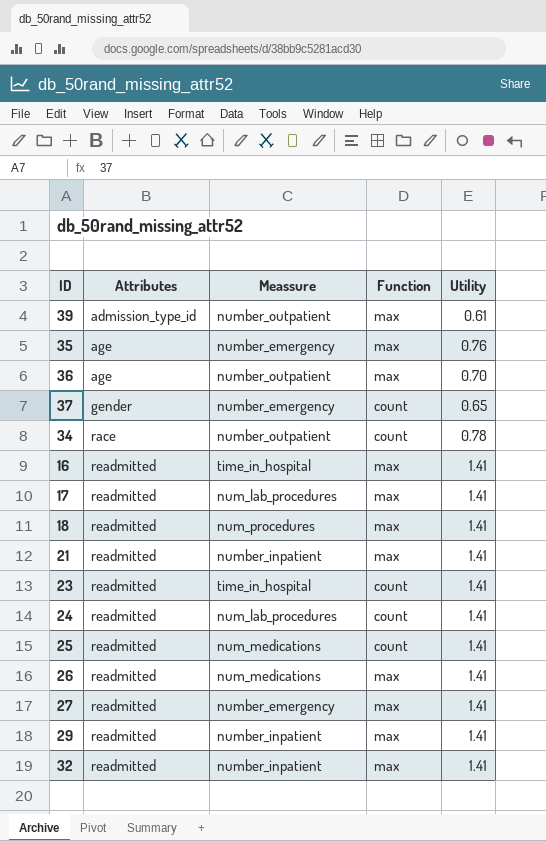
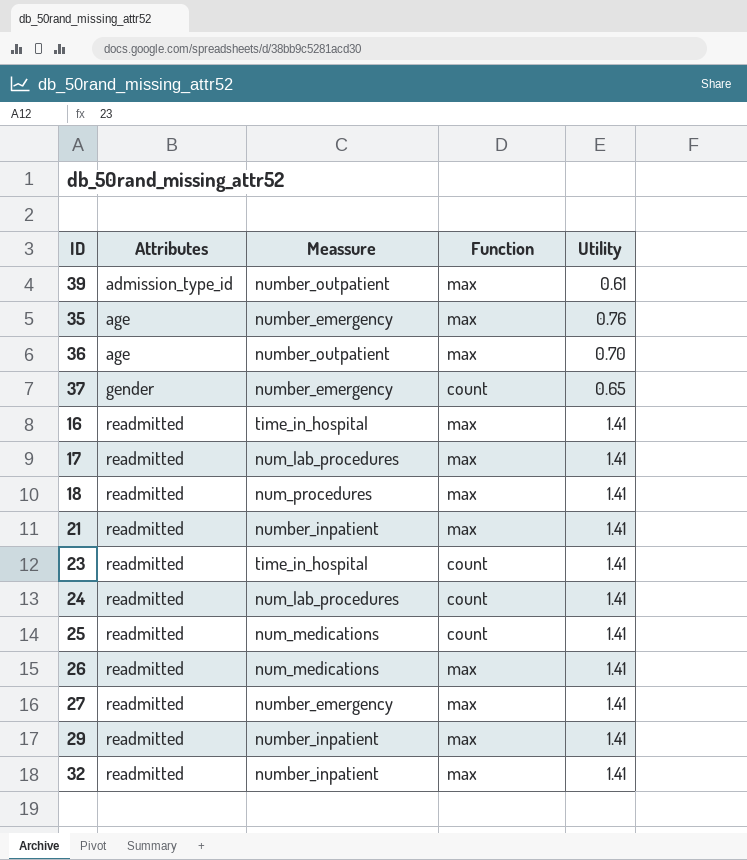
row 34: race | number_outpatient | count | 0.78 -> none

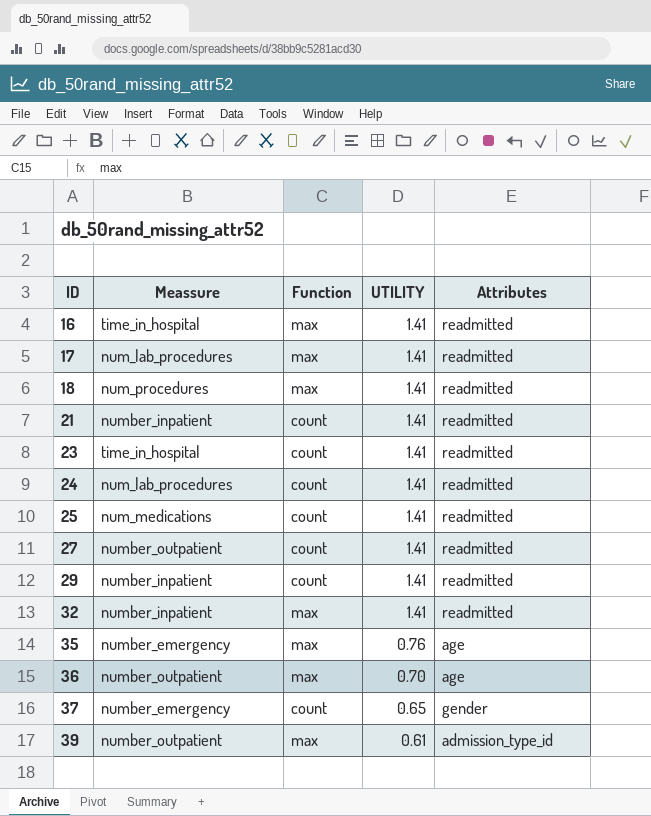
row order: Attributes ascending -> ID ascending
column name: Utility -> UTILITY
column Attributes | position: 2 -> 5
row 26: readmitted | num_medications | max | 1.41 -> none
21 | Function: max -> count
27 | Meassure: number_emergency -> number_outpatient
27 | Function: max -> count
29 | Function: max -> count

